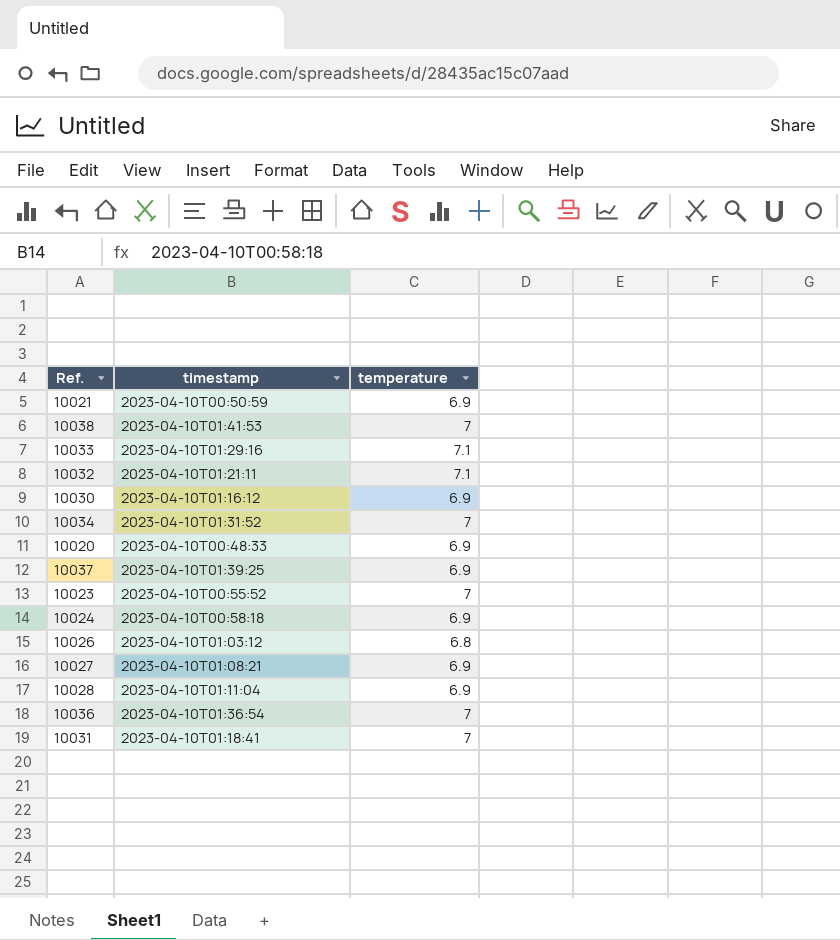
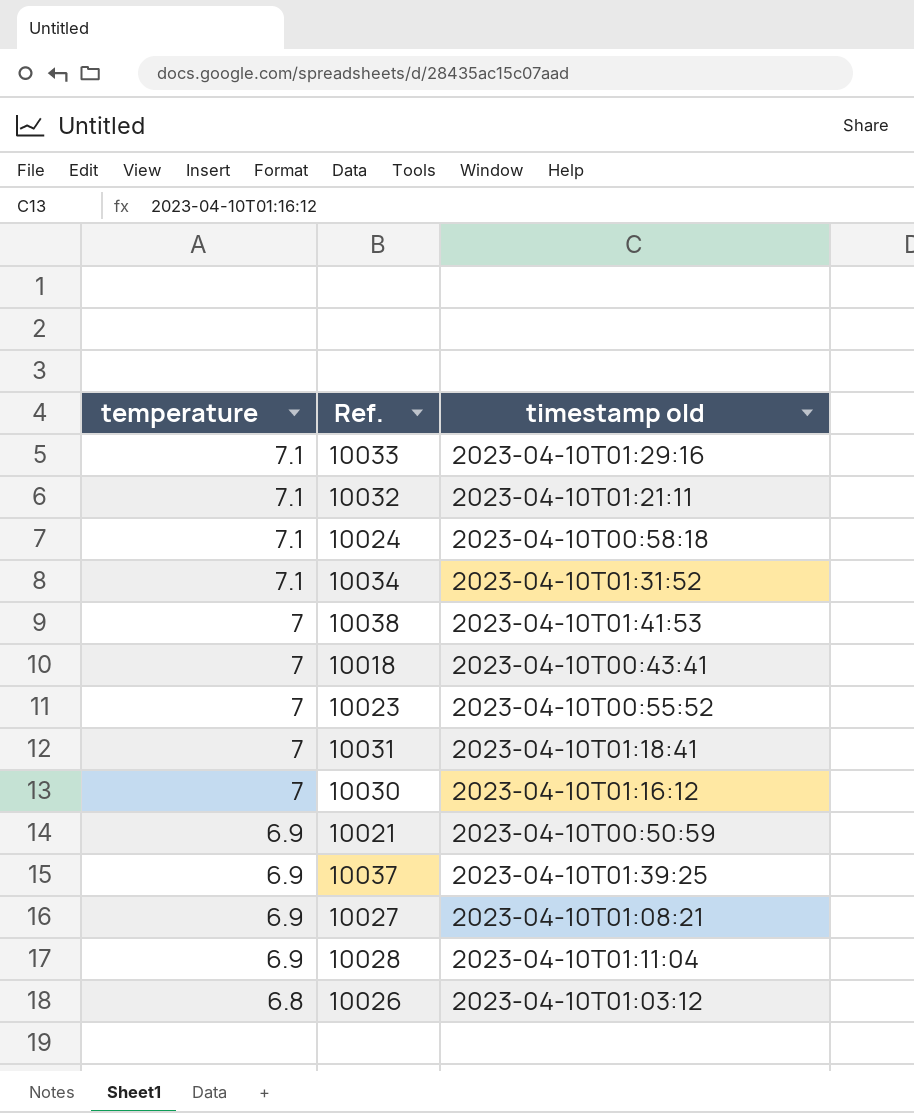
row order: none -> temperature descending
column temperature | position: 3 -> 1
column name: timestamp -> timestamp old
row 10020: 2023-04-10T00:48:33 | 6.9 -> none
row 10036: 2023-04-10T01:36:54 | 7 -> none
10024 | temperature: 6.9 -> 7.1
10034 | temperature: 7 -> 7.1
row 10018: none -> 7 | 2023-04-10T00:43:41
10030 | temperature: 6.9 -> 7

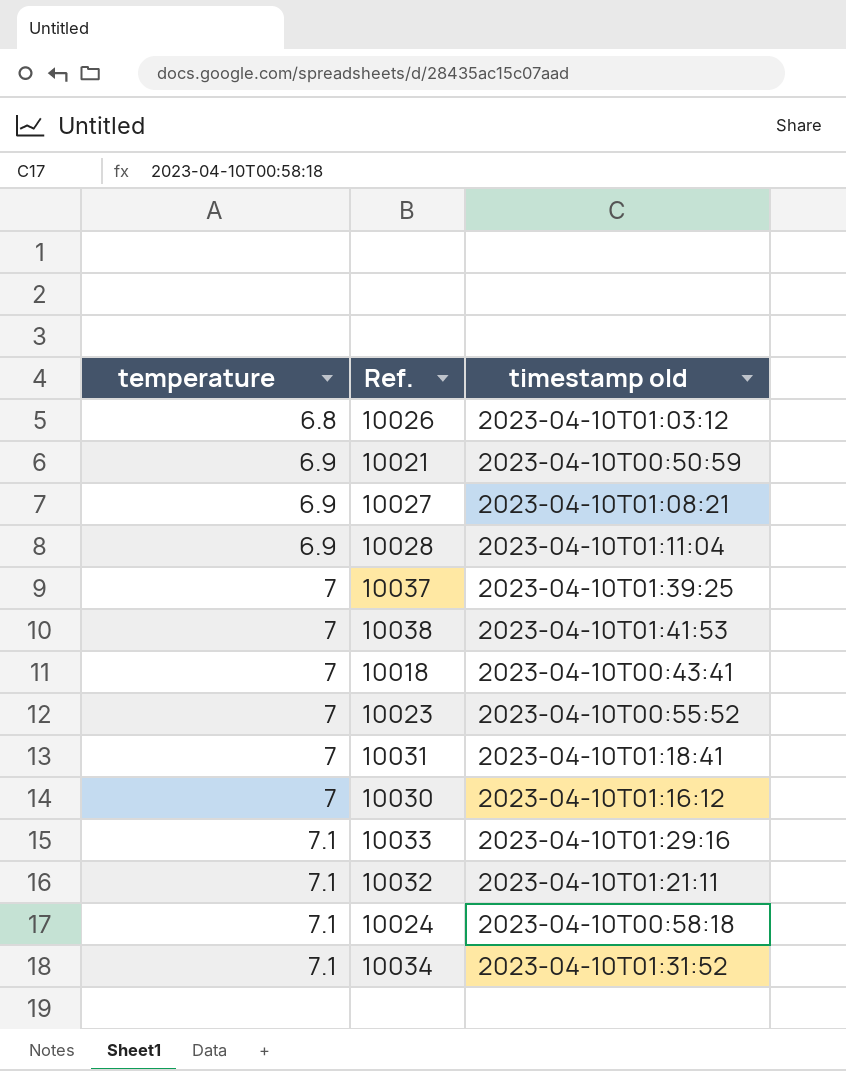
row order: temperature descending -> temperature ascending
10037 | temperature: 6.9 -> 7

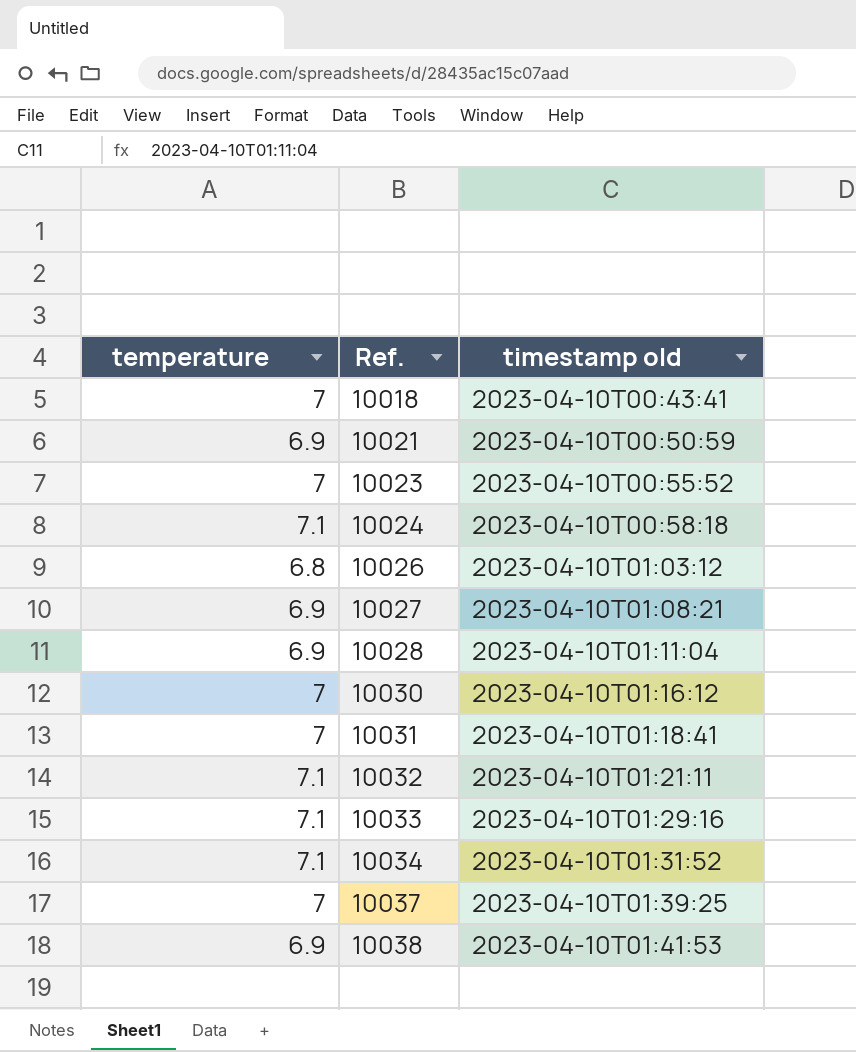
row order: temperature ascending -> Ref. ascending
10038 | temperature: 7 -> 6.9

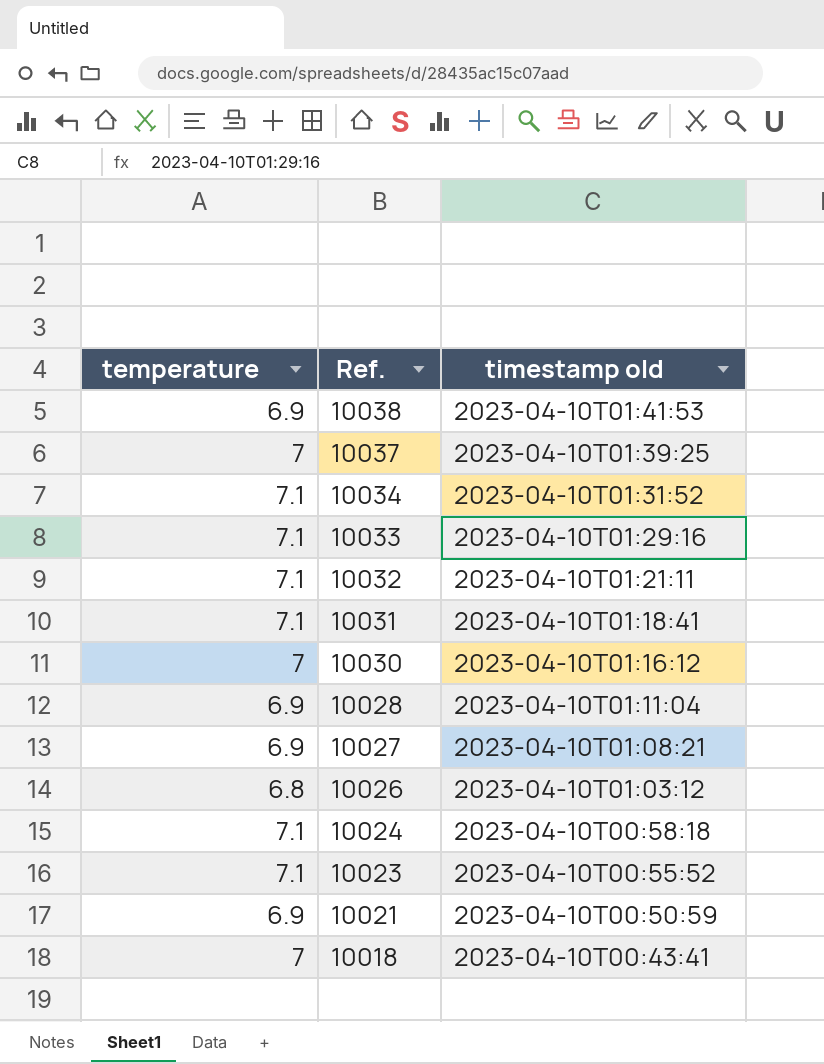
row order: Ref. ascending -> Ref. descending
10031 | temperature: 7 -> 7.1
10023 | temperature: 7 -> 7.1

